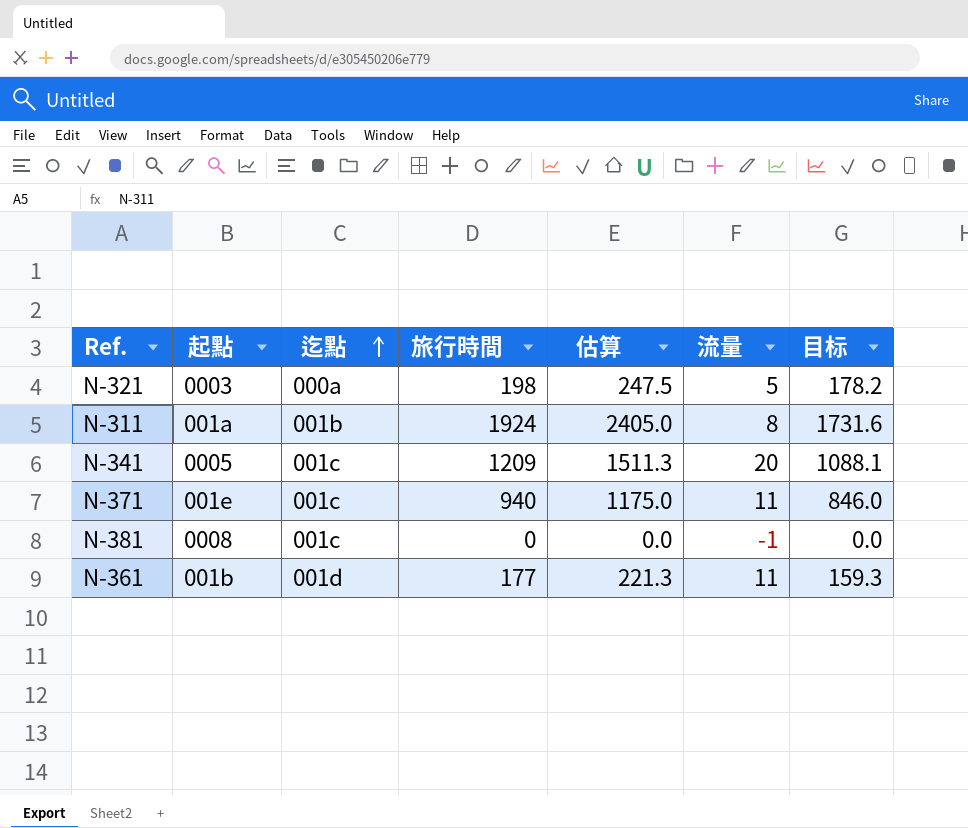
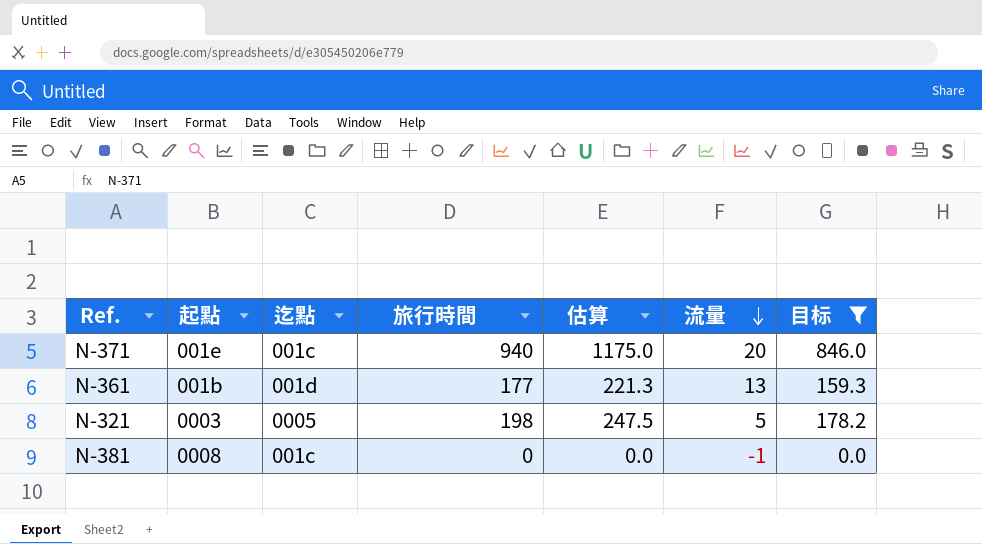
filter: none -> 目标 <= 846.0
row order: 迄點 ascending -> 流量 descending
N-371 | 流量: 11 -> 20
N-361 | 流量: 11 -> 13
N-321 | 迄點: 000a -> 0005

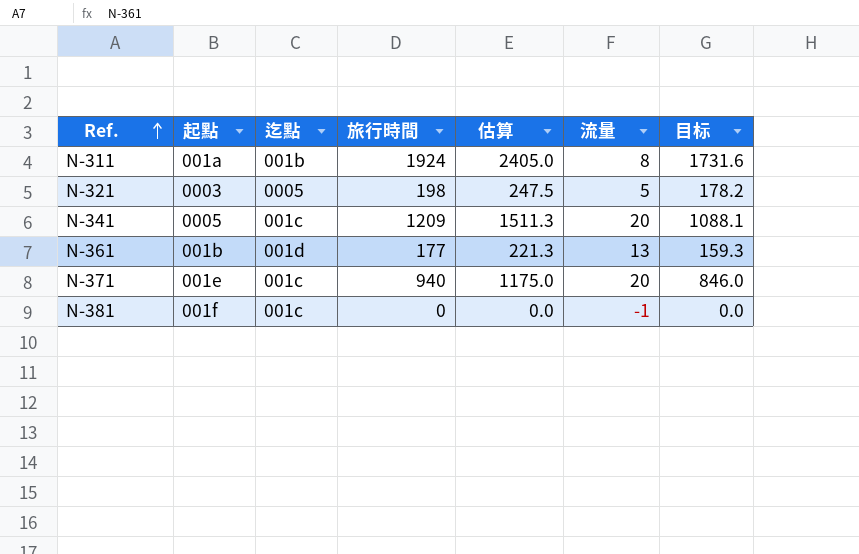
filter: 目标 <= 846.0 -> none
row order: 流量 descending -> Ref. ascending
N-381 | 起點: 0008 -> 001f

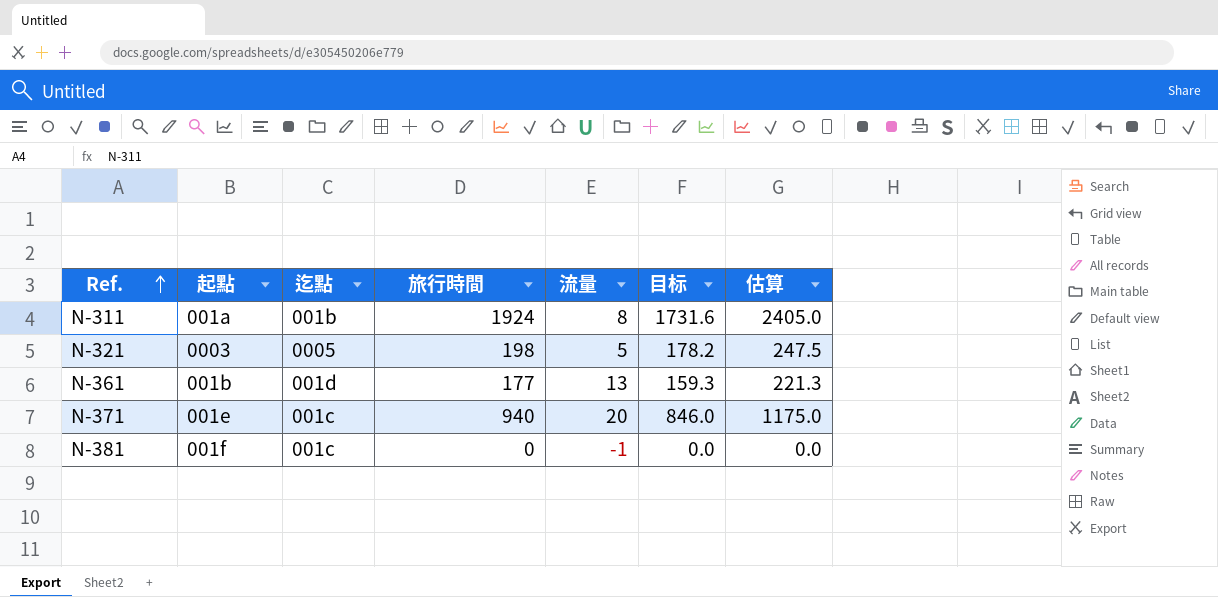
column 估算 | position: 5 -> 7
row N-341: 0005 | 001c | 1209 | 1511.3 | 20 | 1088.1 -> none

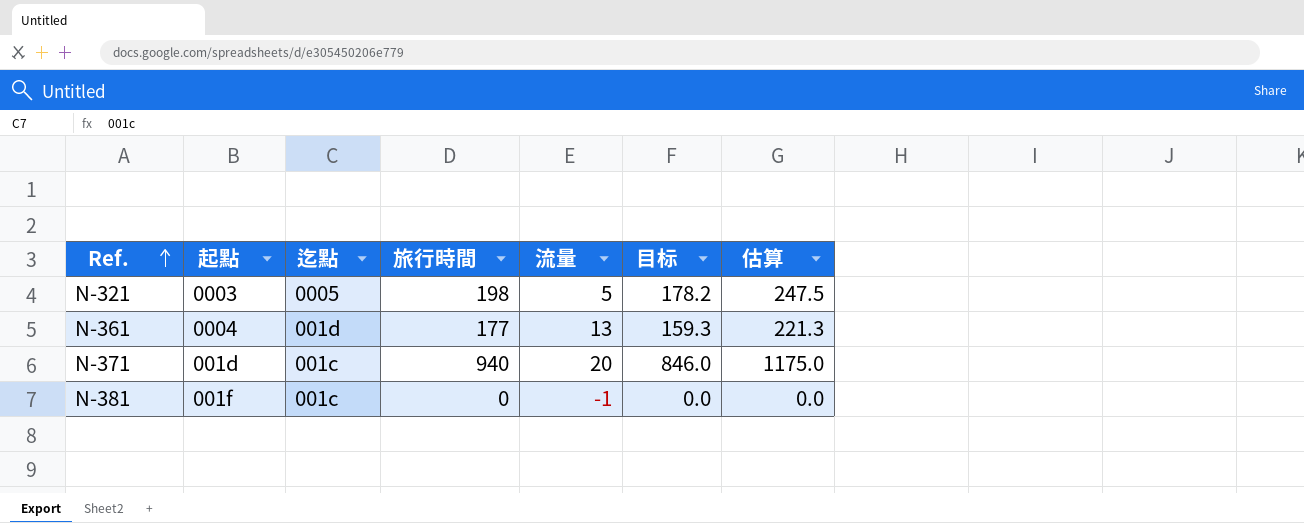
row N-311: 001a | 001b | 1924 | 8 | 1731.6 | 2405.0 -> none
N-361 | 起點: 001b -> 0004
N-371 | 起點: 001e -> 001d

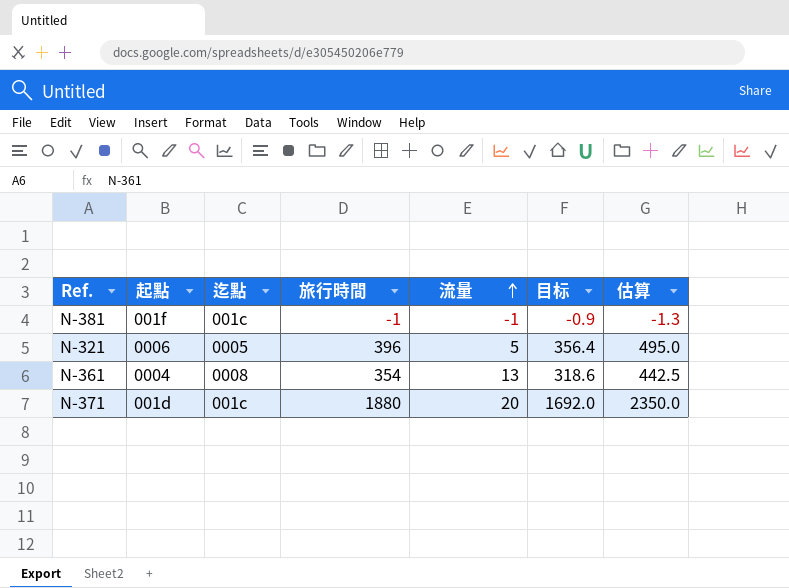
row order: Ref. ascending -> 流量 ascending
N-381 | 旅行時間: 0 -> -1
N-381 | 目标: 0.0 -> -0.9
N-381 | 估算: 0.0 -> -1.3
N-321 | 起點: 0003 -> 0006
N-321 | 旅行時間: 198 -> 396
N-321 | 目标: 178.2 -> 356.4
N-321 | 估算: 247.5 -> 495.0
N-361 | 迄點: 001d -> 0008
N-361 | 旅行時間: 177 -> 354
N-361 | 目标: 159.3 -> 318.6
N-361 | 估算: 221.3 -> 442.5
N-371 | 旅行時間: 940 -> 1880
N-371 | 目标: 846.0 -> 1692.0
N-371 | 估算: 1175.0 -> 2350.0

